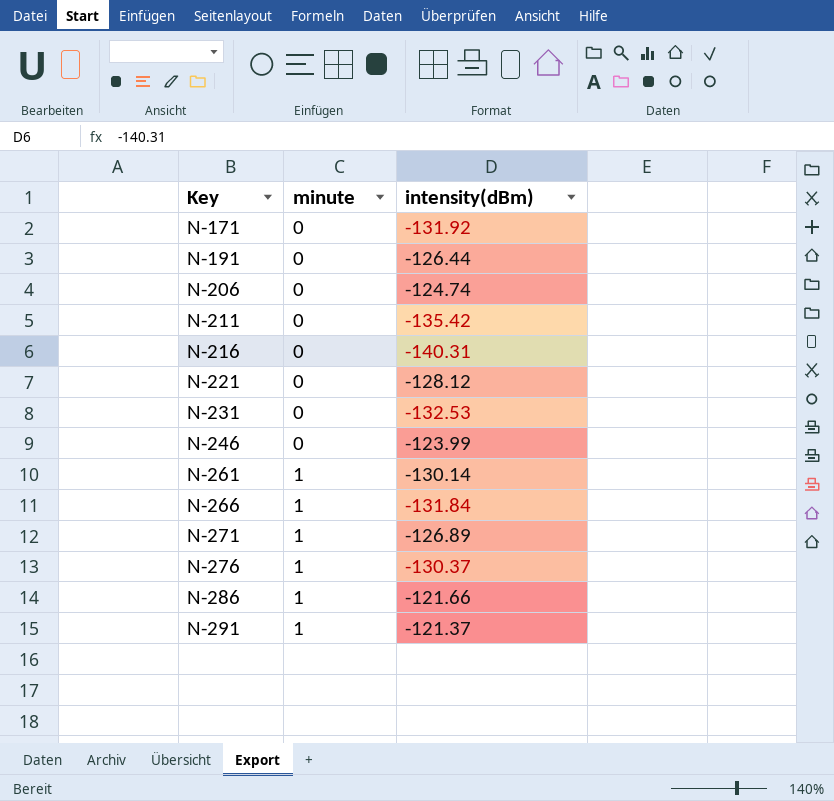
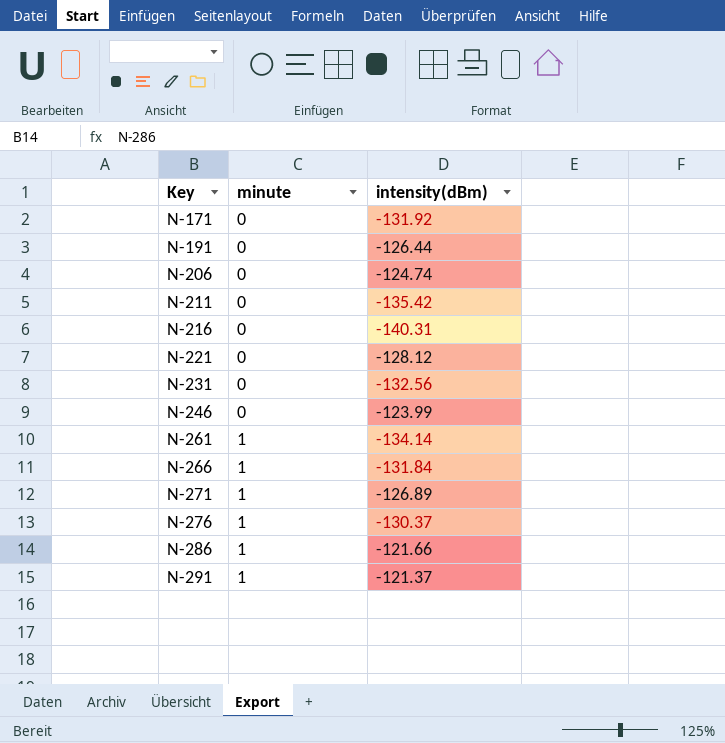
N-231 | intensity(dBm): -132.53 -> -132.56
N-261 | intensity(dBm): -130.14 -> -134.14

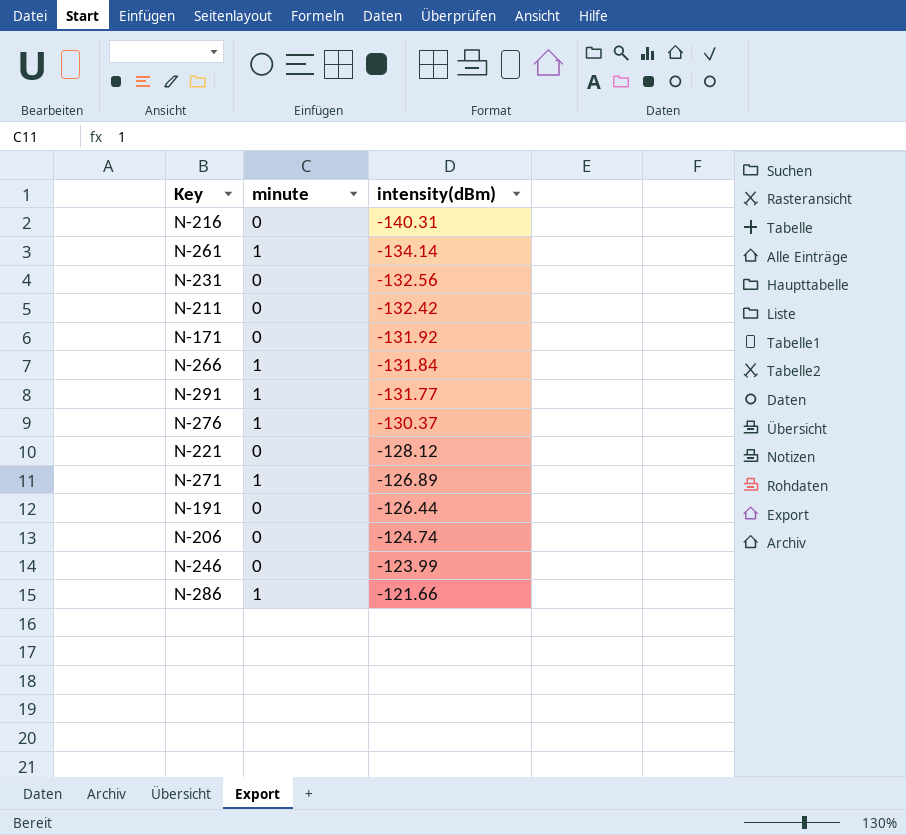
row order: Key ascending -> intensity(dBm) ascending
N-211 | intensity(dBm): -135.42 -> -132.42
N-291 | intensity(dBm): -121.37 -> -131.77

